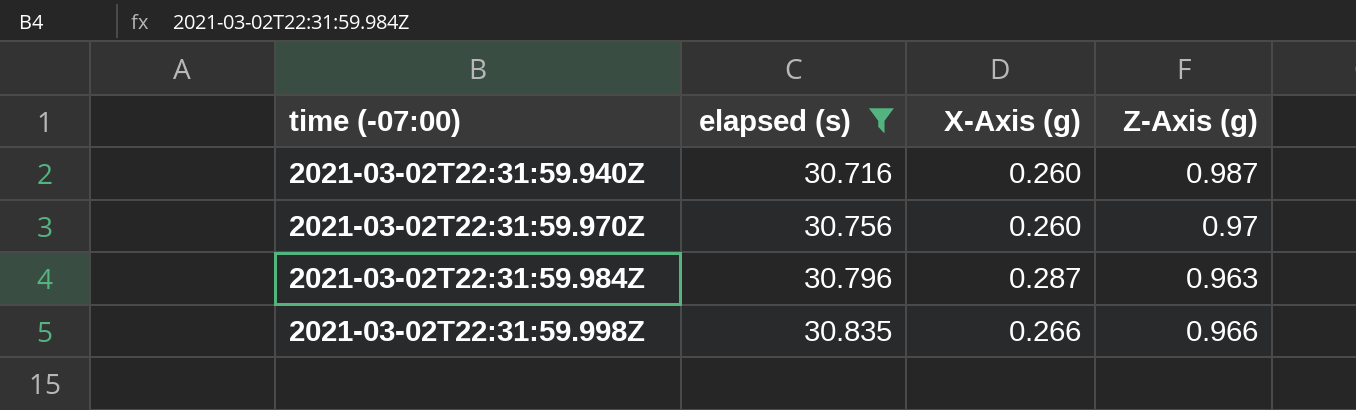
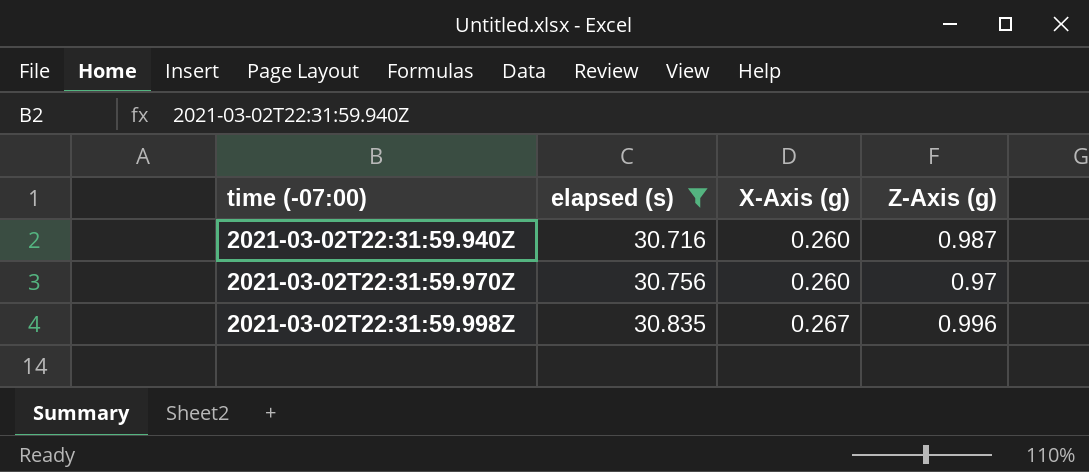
row 2021-03-02T22:31:59.984Z: 30.796 | 0.287 | 0.963 -> none
2021-03-02T22:31:59.998Z | X-Axis (g): 0.266 -> 0.267
2021-03-02T22:31:59.998Z | Z-Axis (g): 0.966 -> 0.996

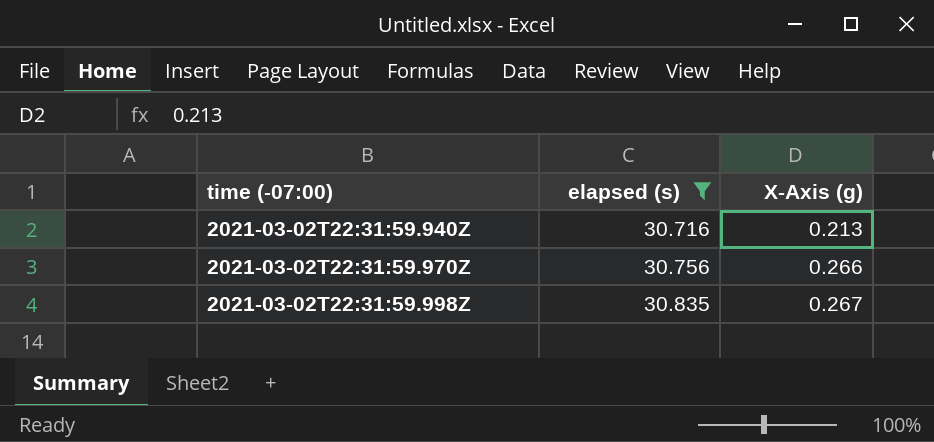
column Z-Axis (g) | position: 4 -> none
2021-03-02T22:31:59.940Z | X-Axis (g): 0.260 -> 0.213
2021-03-02T22:31:59.970Z | X-Axis (g): 0.260 -> 0.266

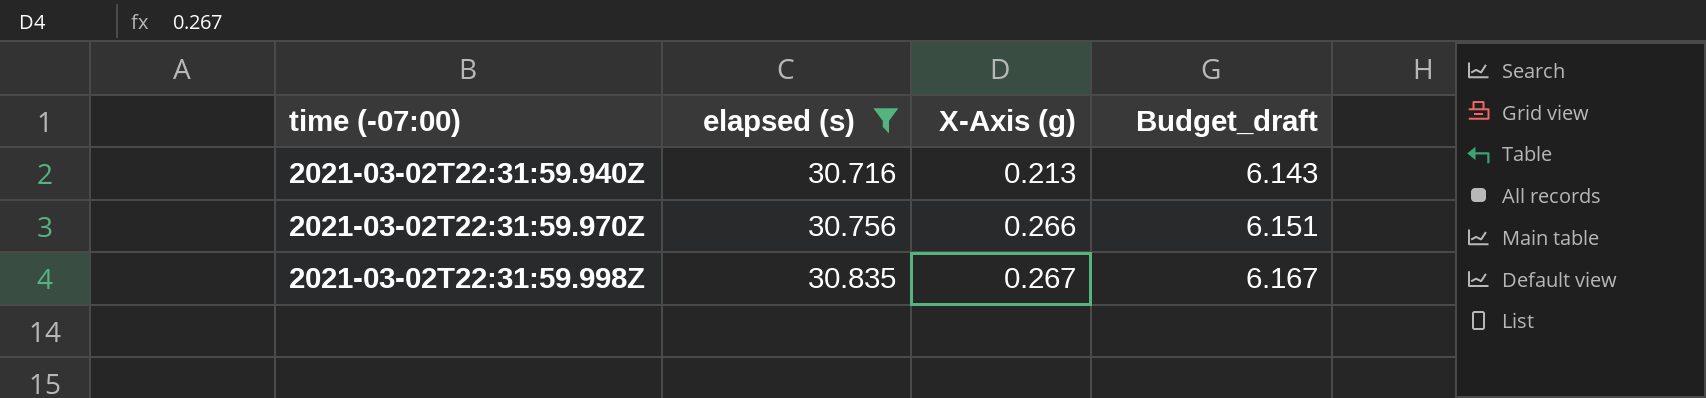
column Budget_draft | formula: none -> [elapsed (s)] * 0.2

